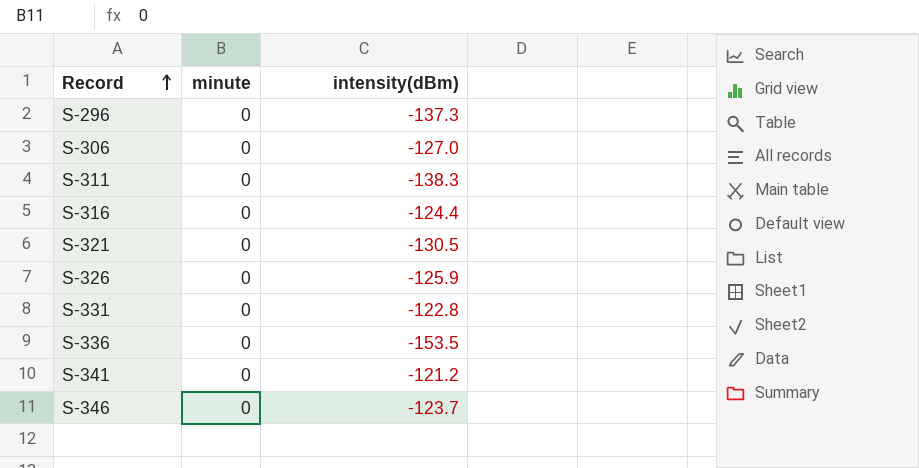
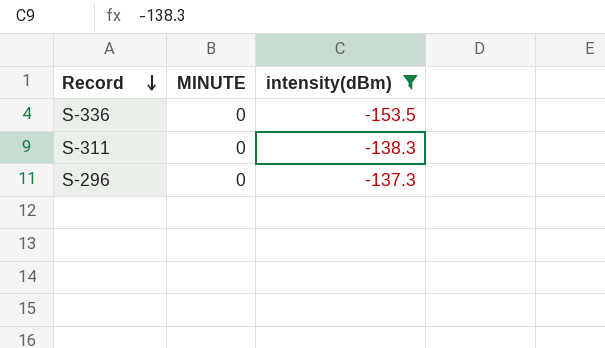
filter: none -> intensity(dBm) <= -137.3
row order: Record ascending -> Record descending
column name: minute -> MINUTE

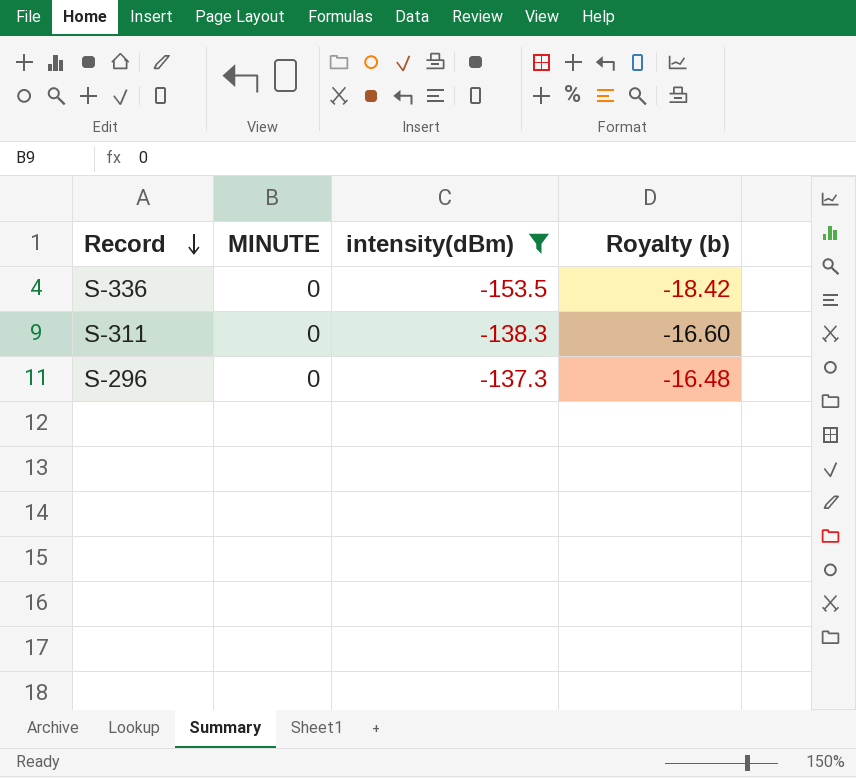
column Royalty (b) | formula: none -> [intensity(dBm)] * 0.12

